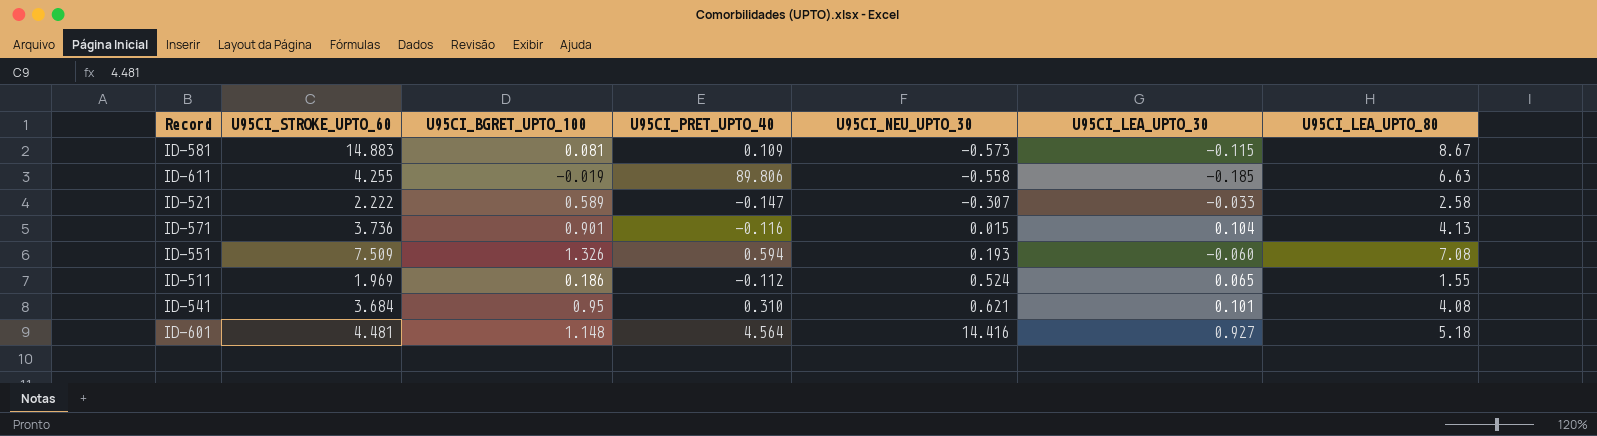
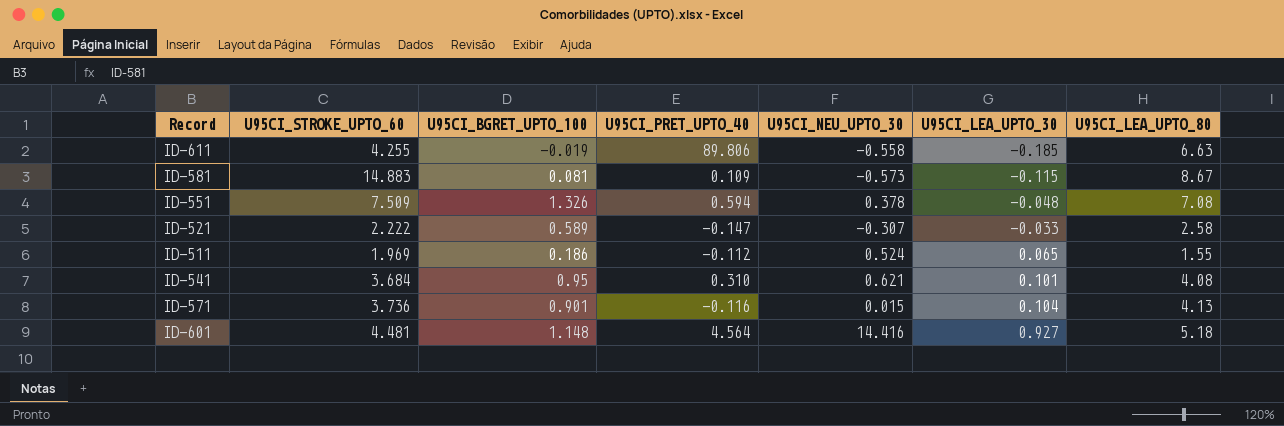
row order: U95CI_NEU_UPTO_30 ascending -> U95CI_LEA_UPTO_30 ascending
ID-551 | U95CI_NEU_UPTO_30: 0.193 -> 0.378
ID-551 | U95CI_LEA_UPTO_30: -0.060 -> -0.048

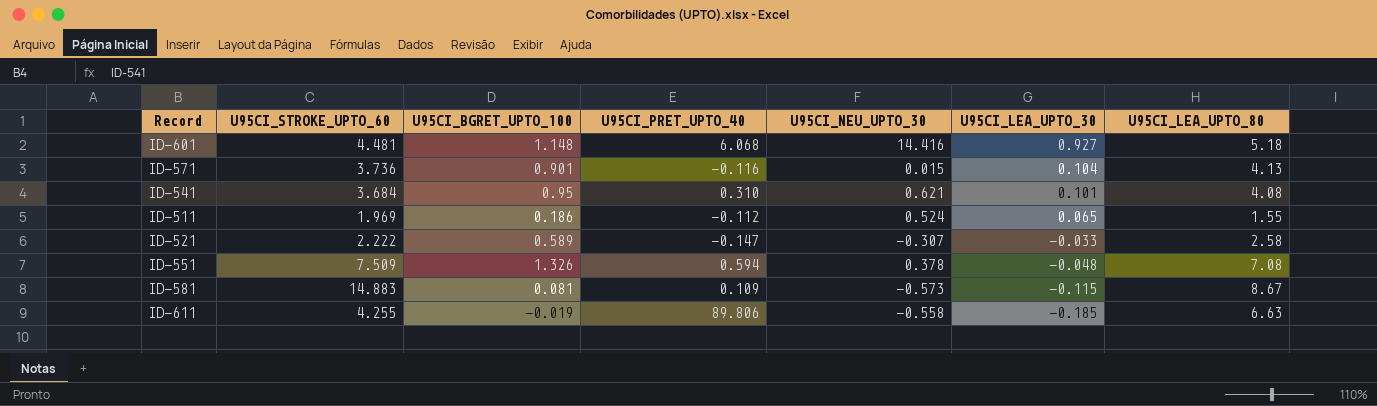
row order: U95CI_LEA_UPTO_30 ascending -> U95CI_LEA_UPTO_30 descending
ID-601 | U95CI_PRET_UPTO_40: 4.564 -> 6.068

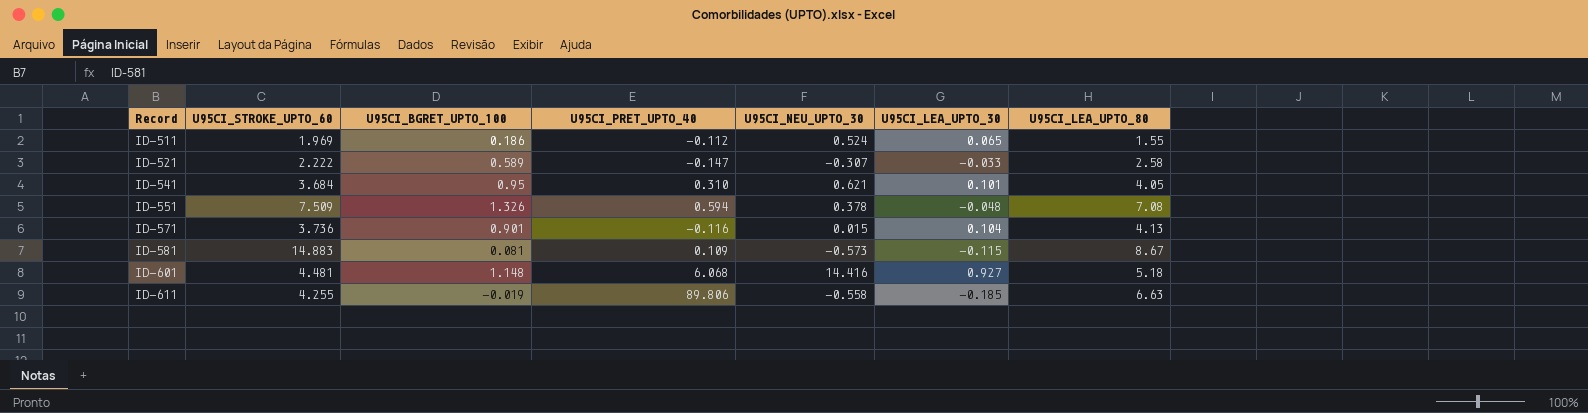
row order: U95CI_LEA_UPTO_30 descending -> Record ascending
ID-541 | U95CI_LEA_UPTO_80: 4.08 -> 4.05

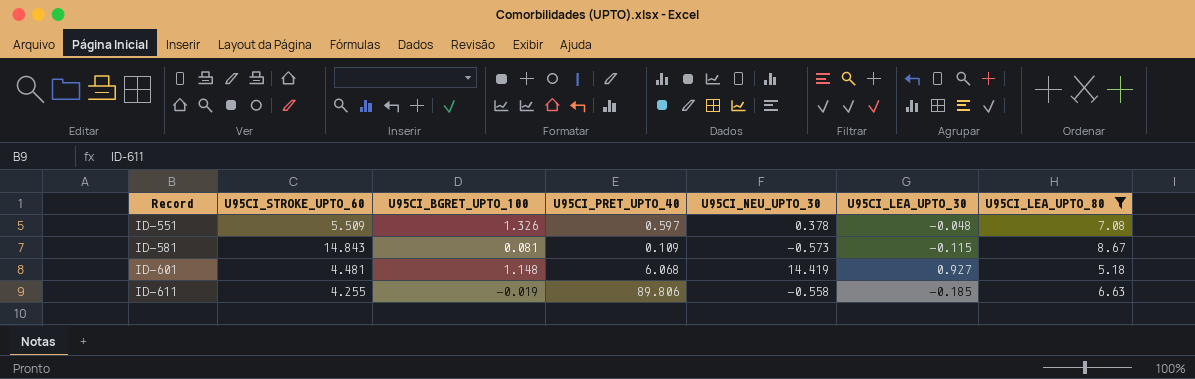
filter: none -> U95CI_LEA_UPTO_80 >= 5.18
ID-551 | U95CI_STROKE_UPTO_60: 7.509 -> 5.509
ID-551 | U95CI_PRET_UPTO_40: 0.594 -> 0.597
ID-581 | U95CI_STROKE_UPTO_60: 14.883 -> 14.843
ID-601 | U95CI_NEU_UPTO_30: 14.416 -> 14.419

